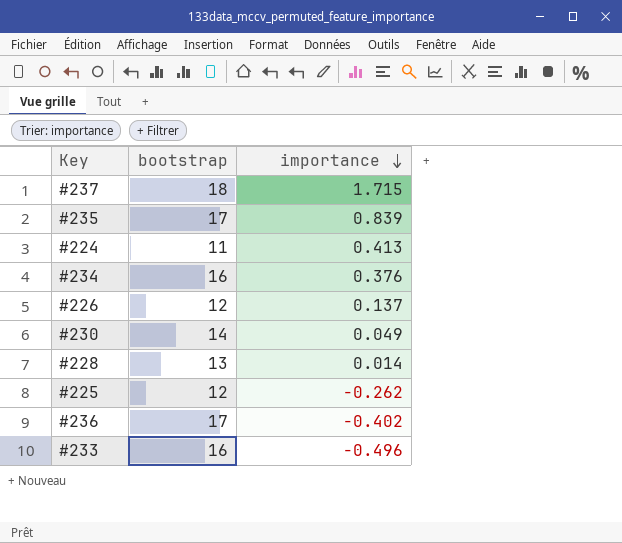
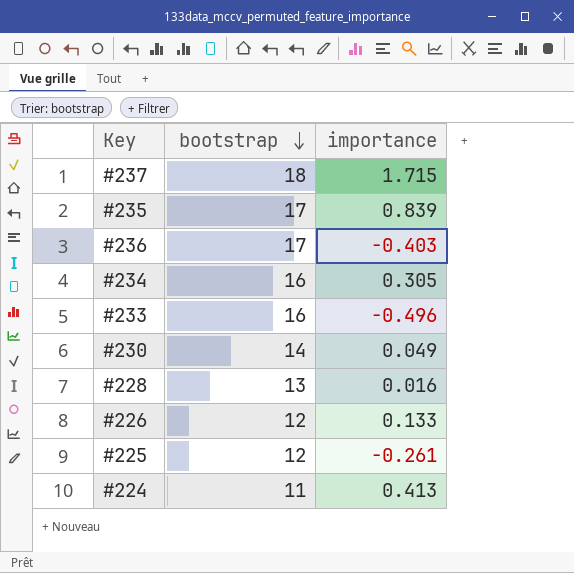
row order: importance descending -> bootstrap descending
#236 | importance: -0.402 -> -0.403
#234 | importance: 0.376 -> 0.305
#228 | importance: 0.014 -> 0.016
#226 | importance: 0.137 -> 0.133
#225 | importance: -0.262 -> -0.261

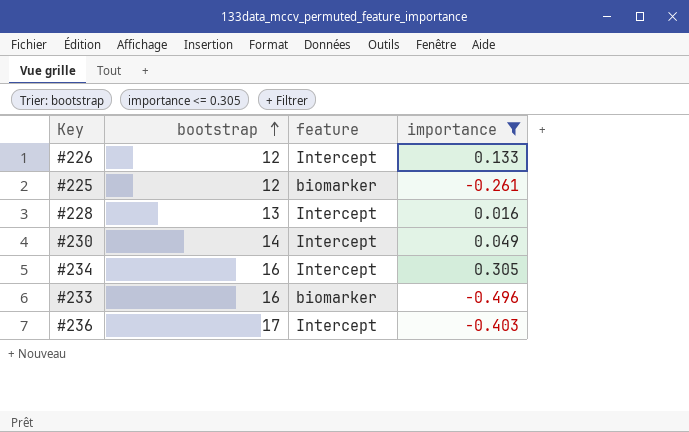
filter: none -> importance <= 0.305
row order: bootstrap descending -> bootstrap ascending
column feature | position: none -> 3

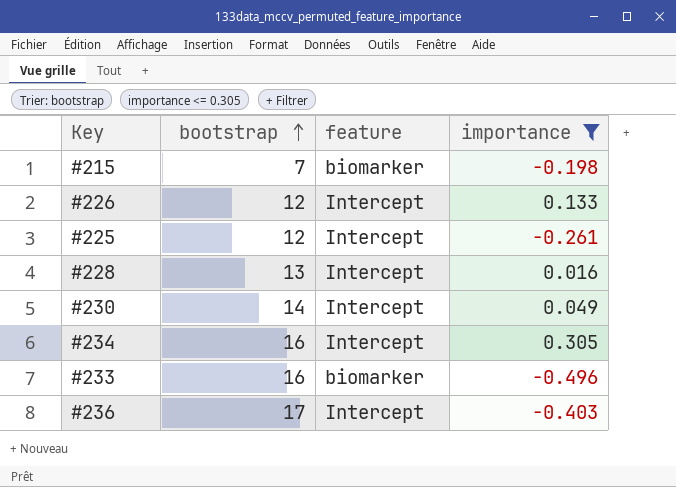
row #215: none -> 7 | biomarker | -0.198
#225 | feature: biomarker -> Intercept

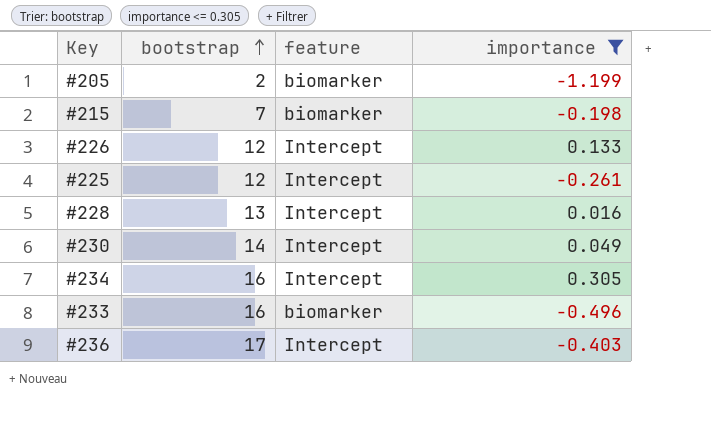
row #205: none -> 2 | biomarker | -1.199

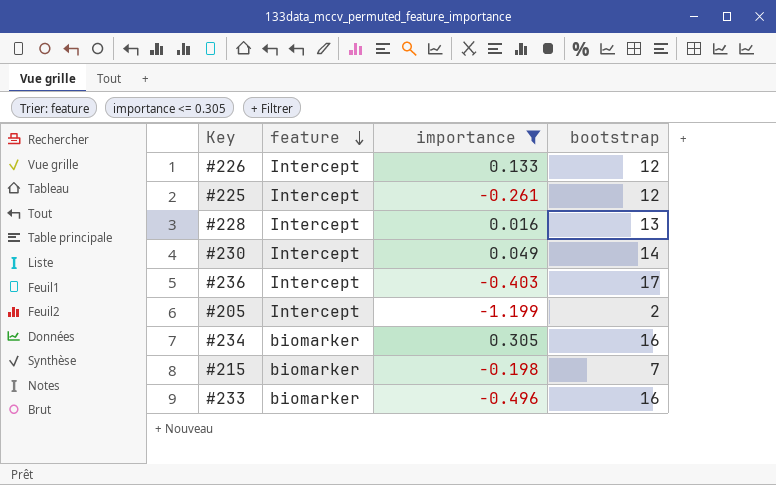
row order: bootstrap ascending -> feature descending
column bootstrap | position: 2 -> 4
#205 | feature: biomarker -> Intercept
#234 | feature: Intercept -> biomarker

